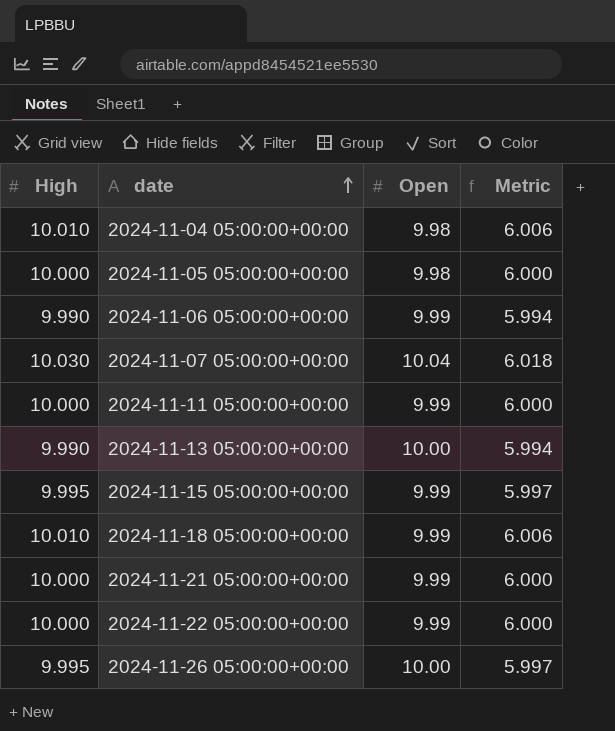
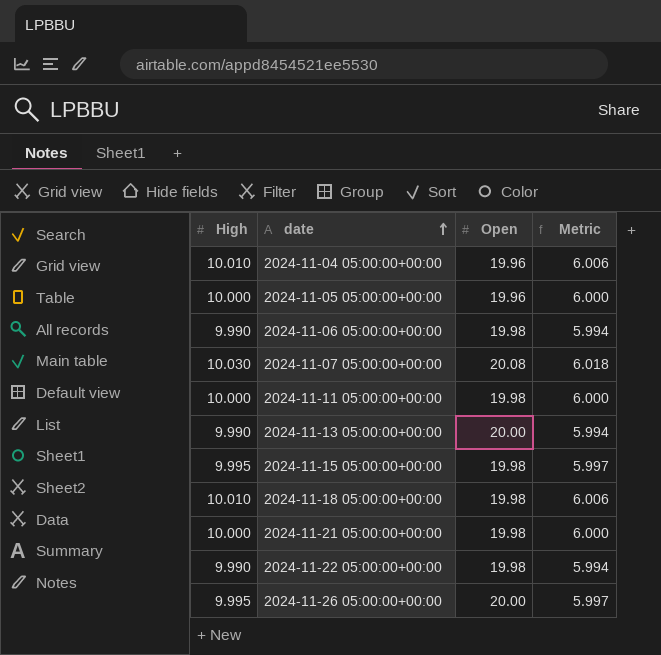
2024-11-04 05:00:00+00:00 | Open: 9.98 -> 19.96
2024-11-05 05:00:00+00:00 | Open: 9.98 -> 19.96
2024-11-06 05:00:00+00:00 | Open: 9.99 -> 19.98
2024-11-07 05:00:00+00:00 | Open: 10.04 -> 20.08
2024-11-11 05:00:00+00:00 | Open: 9.99 -> 19.98
2024-11-13 05:00:00+00:00 | Open: 10.00 -> 20.00
2024-11-15 05:00:00+00:00 | Open: 9.99 -> 19.98
2024-11-18 05:00:00+00:00 | Open: 9.99 -> 19.98
2024-11-21 05:00:00+00:00 | Open: 9.99 -> 19.98
2024-11-22 05:00:00+00:00 | High: 10.000 -> 9.990
2024-11-22 05:00:00+00:00 | Open: 9.99 -> 19.98
2024-11-22 05:00:00+00:00 | Metric: 6.000 -> 5.994
2024-11-26 05:00:00+00:00 | Open: 10.00 -> 20.00

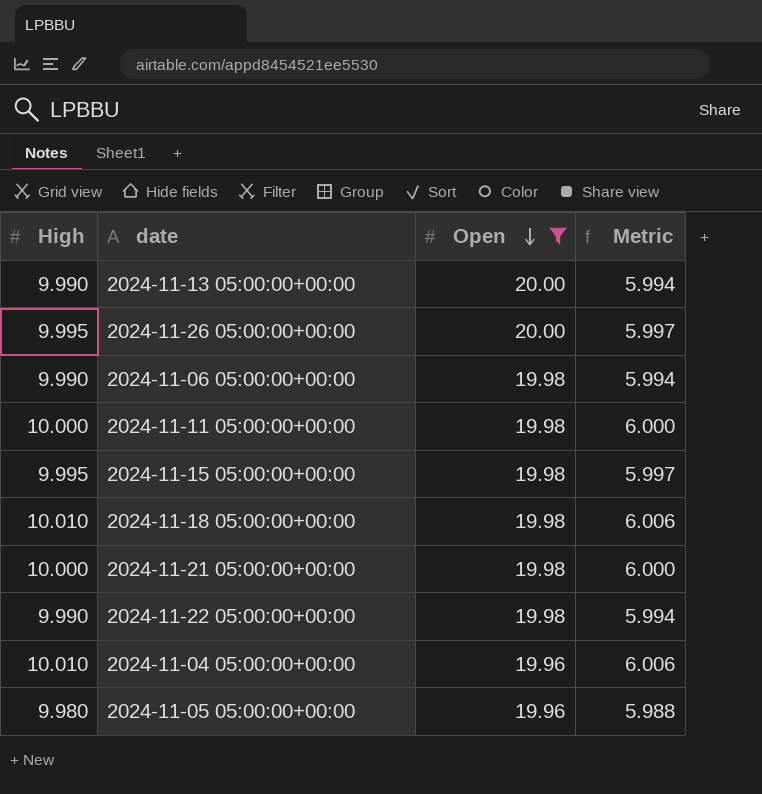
filter: none -> Open != 20.08
row order: date ascending -> Open descending
2024-11-05 05:00:00+00:00 | High: 10.000 -> 9.980
2024-11-05 05:00:00+00:00 | Metric: 6.000 -> 5.988

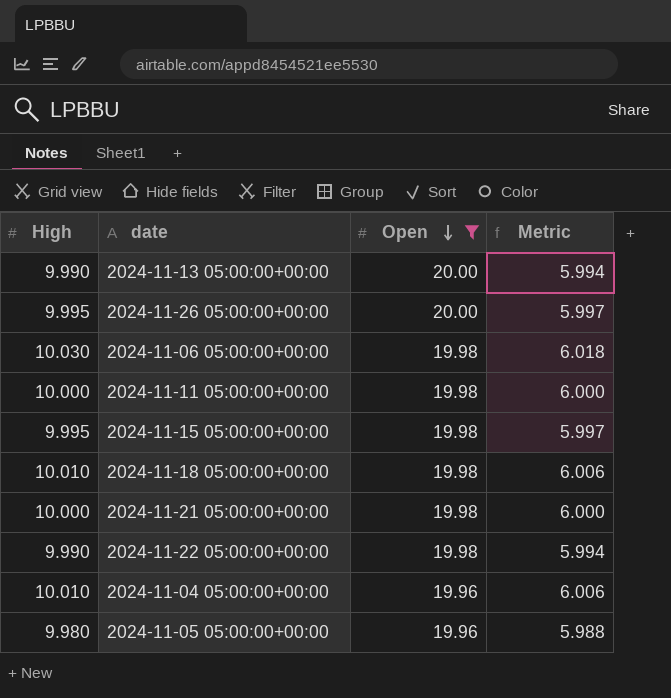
2024-11-06 05:00:00+00:00 | High: 9.990 -> 10.030
2024-11-06 05:00:00+00:00 | Metric: 5.994 -> 6.018

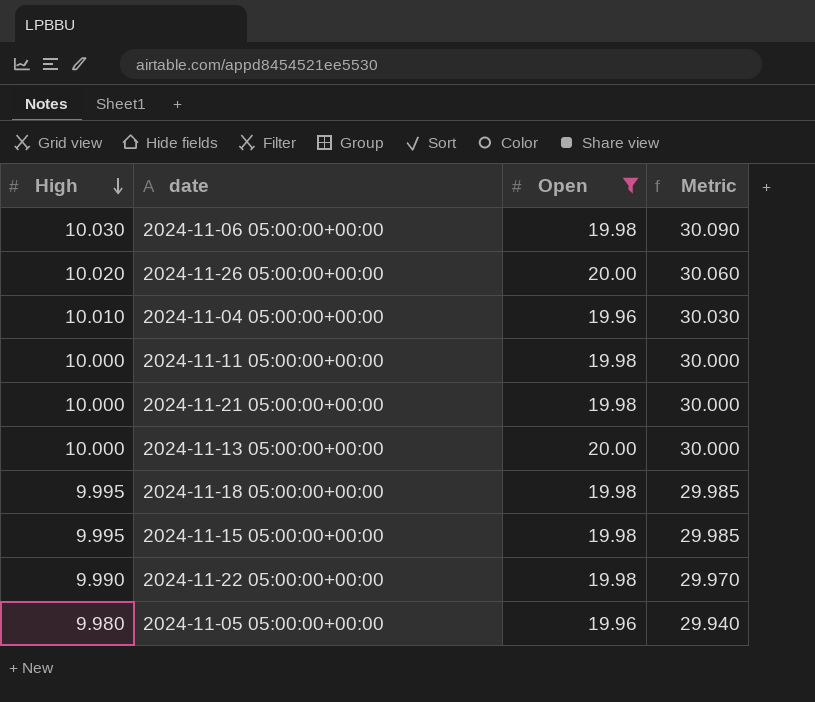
row order: Open descending -> High descending
column Metric | formula: [High] * 0.6 -> [High] * 3
2024-11-26 05:00:00+00:00 | High: 9.995 -> 10.020
2024-11-13 05:00:00+00:00 | High: 9.990 -> 10.000
2024-11-18 05:00:00+00:00 | High: 10.010 -> 9.995

